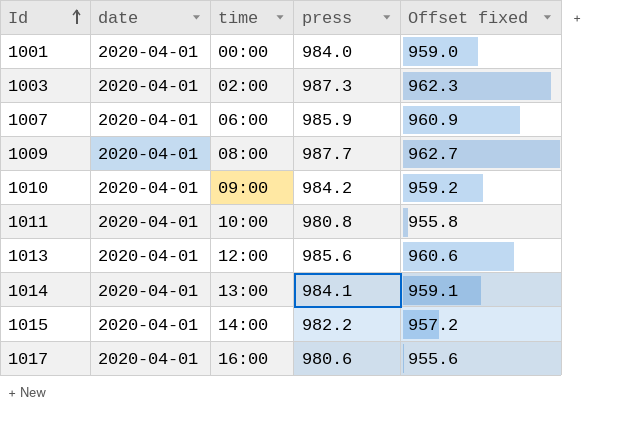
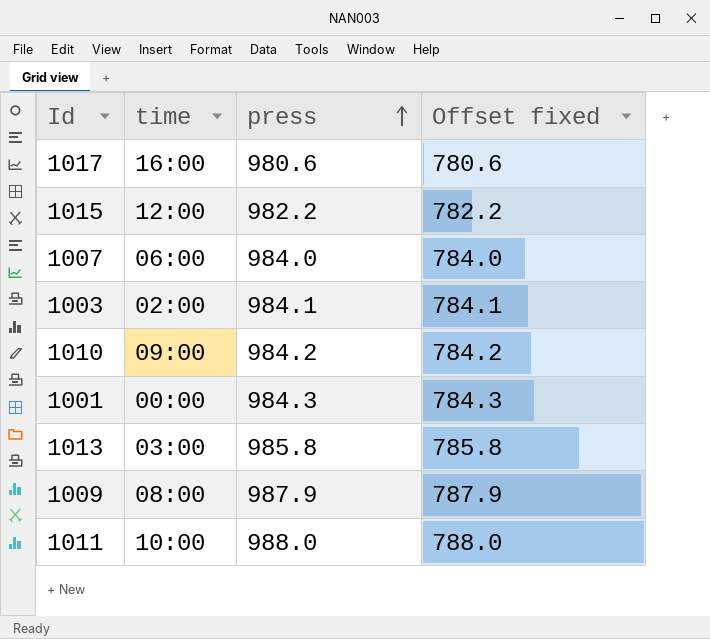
row order: Id ascending -> press ascending
column date | position: 2 -> none
column Offset fixed | formula: [press] - 25 -> [press] - 200
row 1014: 2020-04-01 | 13:00 | 984.1 | 959.1 -> none
1015 | time: 14:00 -> 12:00
1007 | press: 985.9 -> 984.0
1003 | press: 987.3 -> 984.1
1001 | press: 984.0 -> 984.3
1013 | time: 12:00 -> 03:00
1013 | press: 985.6 -> 985.8
1009 | press: 987.7 -> 987.9
1011 | press: 980.8 -> 988.0

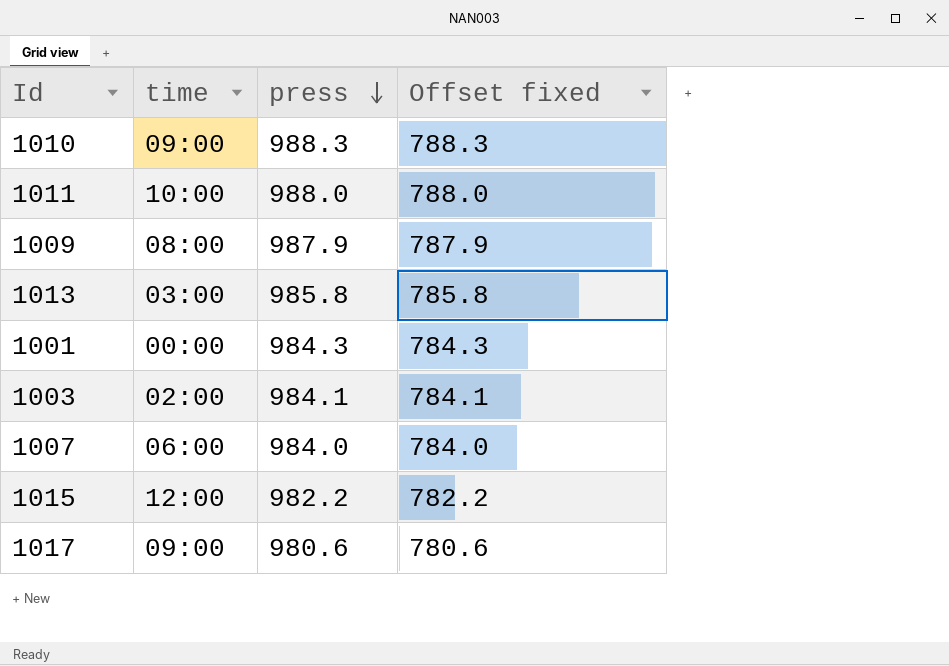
row order: press ascending -> press descending
1010 | press: 984.2 -> 988.3
1010 | Offset fixed: 784.2 -> 788.3
1017 | time: 16:00 -> 09:00

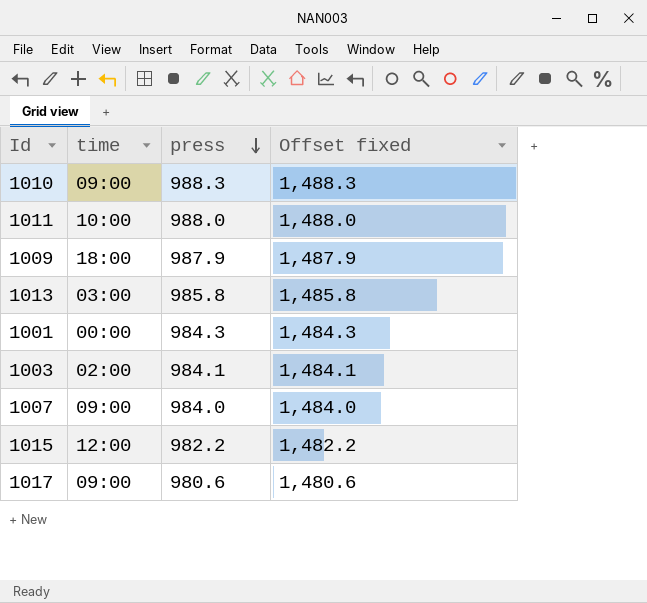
column Offset fixed | formula: [press] - 200 -> [press] + 500
1009 | time: 08:00 -> 18:00
1007 | time: 06:00 -> 09:00

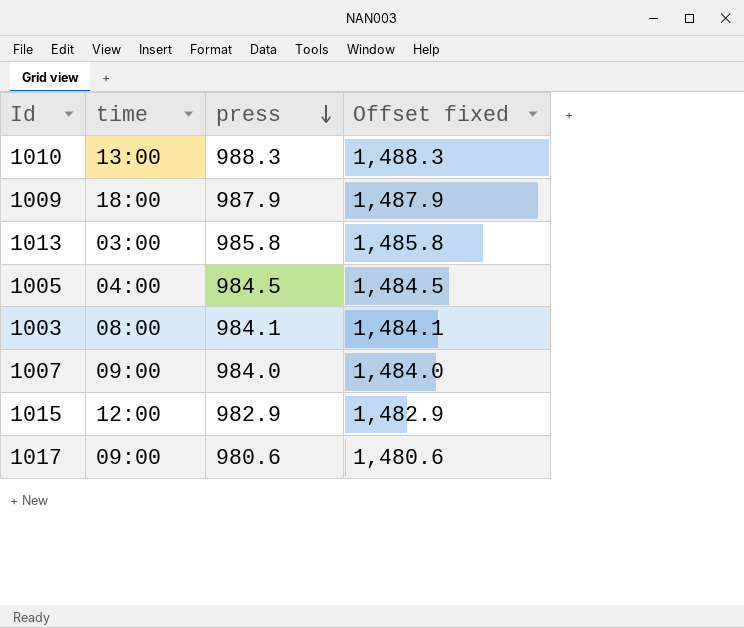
row 1011: 10:00 | 988.0 | 1,488.0 -> none
row 1001: 00:00 | 984.3 | 1,484.3 -> none
1010 | time: 09:00 -> 13:00
row 1005: none -> 04:00 | 984.5 | 1,484.5
1003 | time: 02:00 -> 08:00
1015 | press: 982.2 -> 982.9
1015 | Offset fixed: 1,482.2 -> 1,482.9

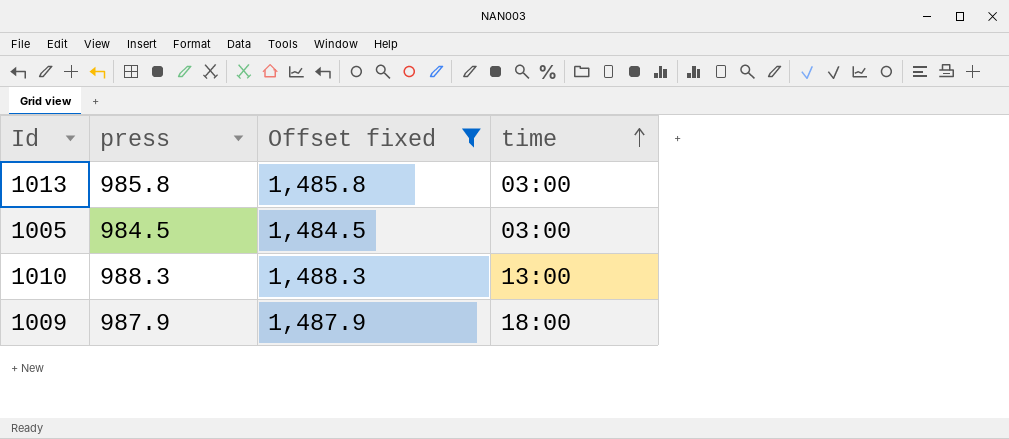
filter: none -> Offset fixed >= 1,484.5
row order: press descending -> time ascending
column time | position: 2 -> 4
1005 | time: 04:00 -> 03:00

